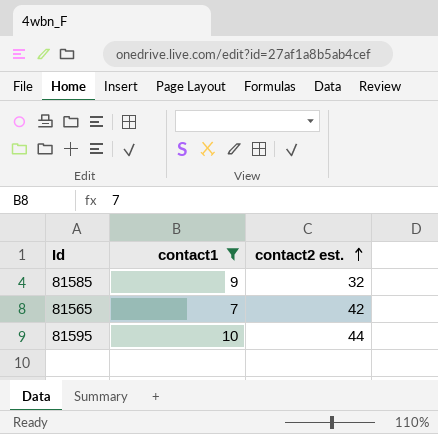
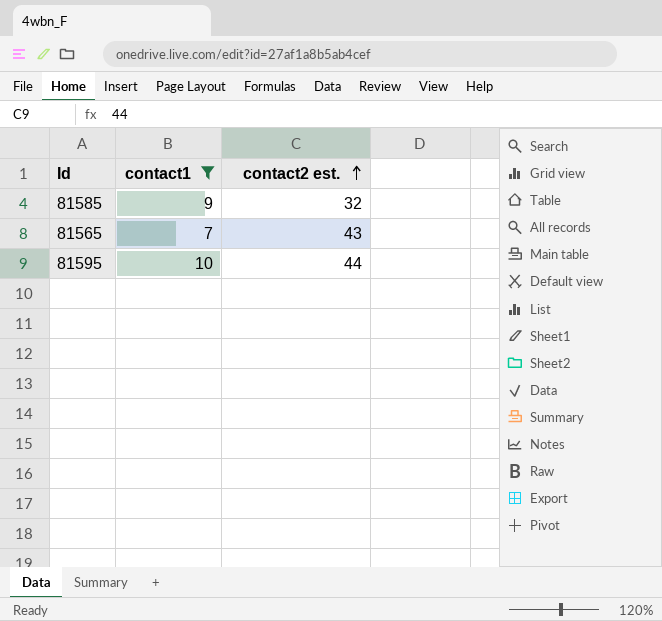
81565 | contact2 est.: 42 -> 43

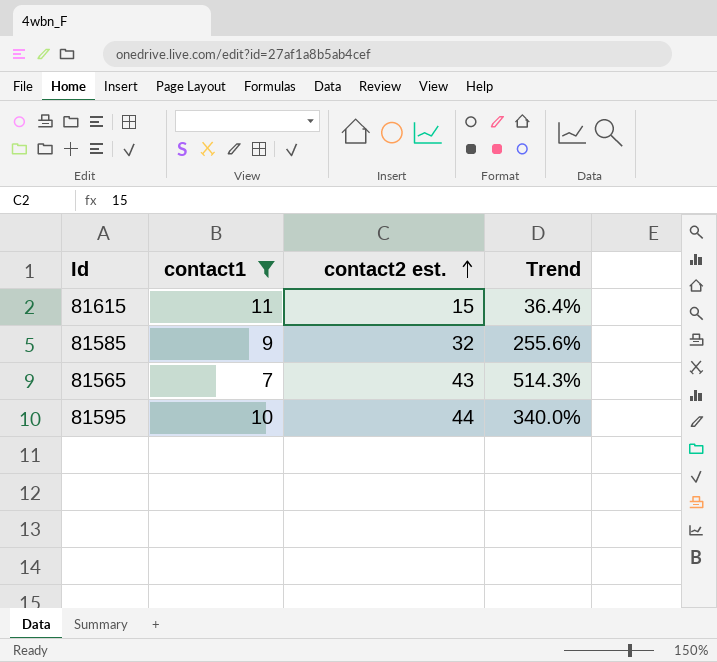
column Trend | formula: none -> ([contact2 est.] - [contact1]) / [contact1]
row 81615: none -> 11 | 15 | 36.4%

